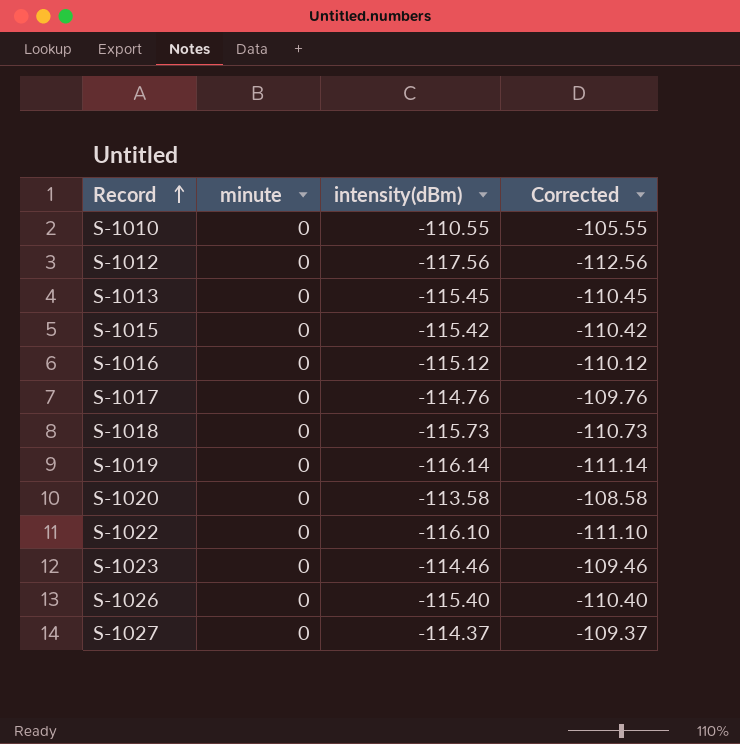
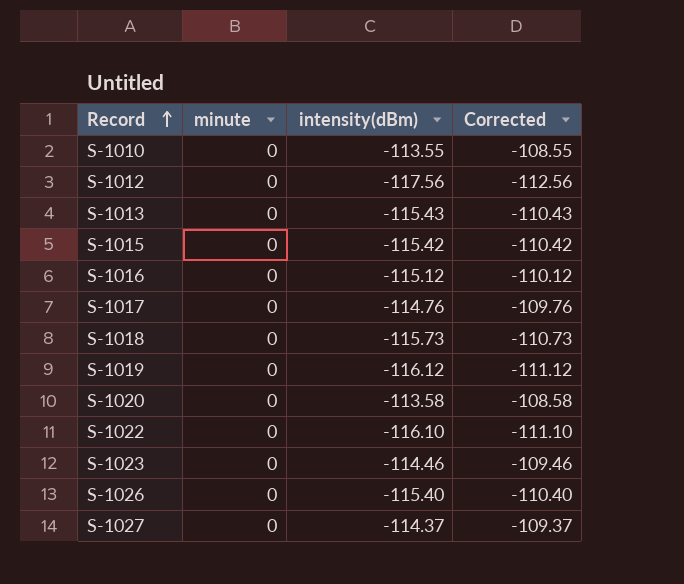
S-1010 | intensity(dBm): -110.55 -> -113.55
S-1010 | Corrected: -105.55 -> -108.55
S-1013 | intensity(dBm): -115.45 -> -115.43
S-1013 | Corrected: -110.45 -> -110.43
S-1019 | intensity(dBm): -116.14 -> -116.12
S-1019 | Corrected: -111.14 -> -111.12

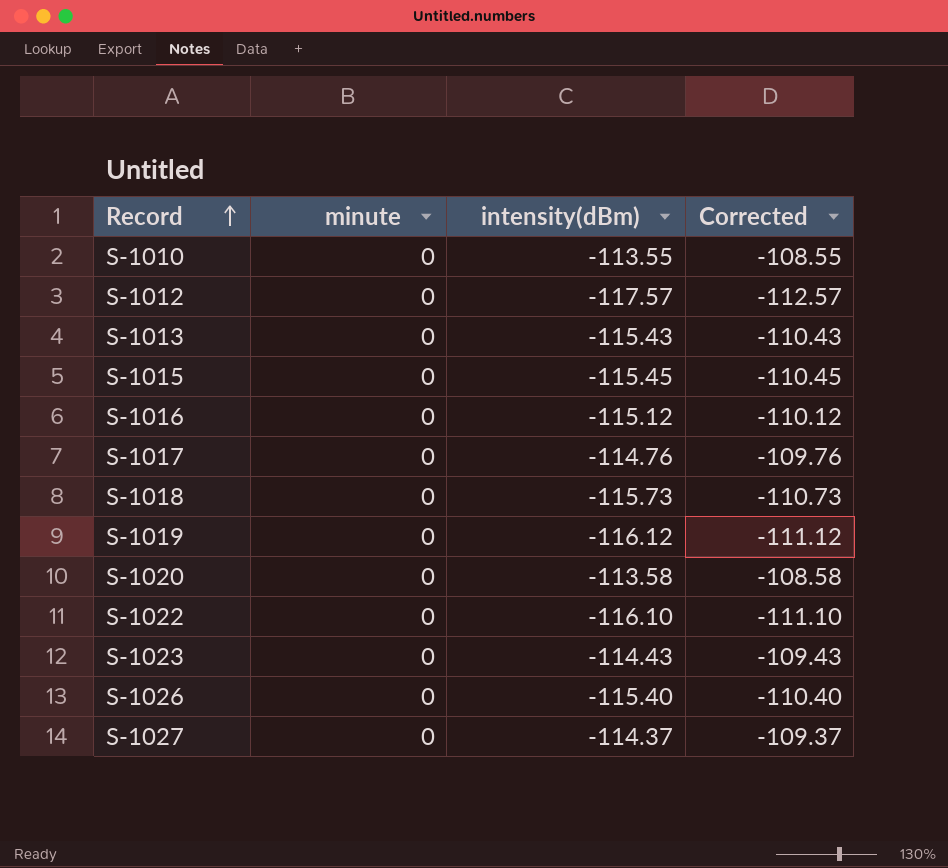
S-1012 | intensity(dBm): -117.56 -> -117.57
S-1012 | Corrected: -112.56 -> -112.57
S-1015 | intensity(dBm): -115.42 -> -115.45
S-1015 | Corrected: -110.42 -> -110.45
S-1023 | intensity(dBm): -114.46 -> -114.43
S-1023 | Corrected: -109.46 -> -109.43

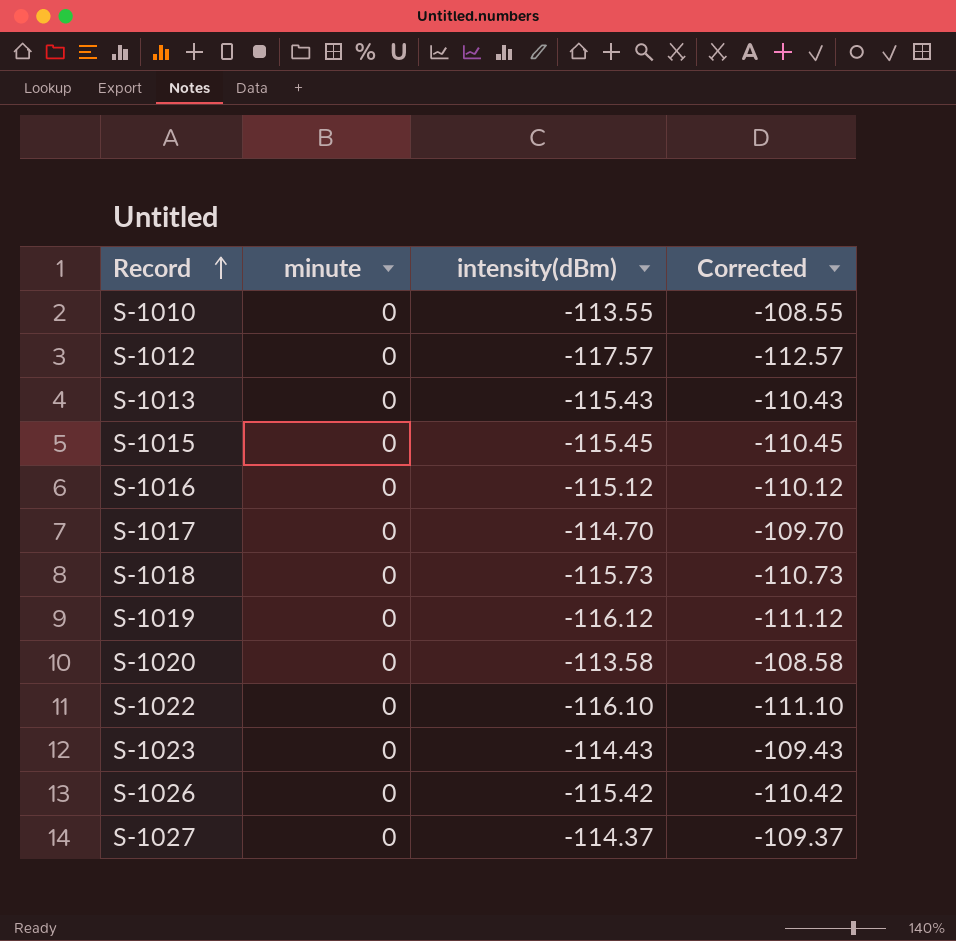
S-1017 | intensity(dBm): -114.76 -> -114.70
S-1017 | Corrected: -109.76 -> -109.70
S-1026 | intensity(dBm): -115.40 -> -115.42
S-1026 | Corrected: -110.40 -> -110.42

